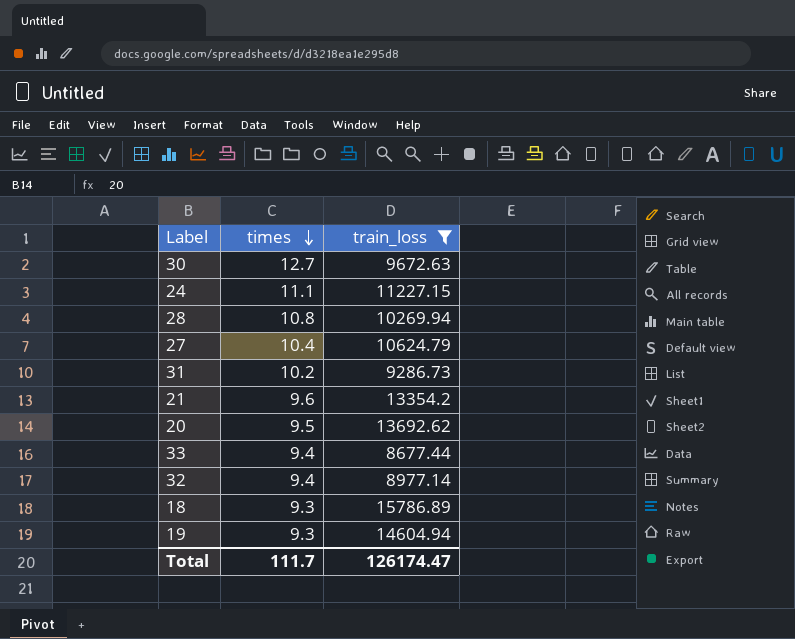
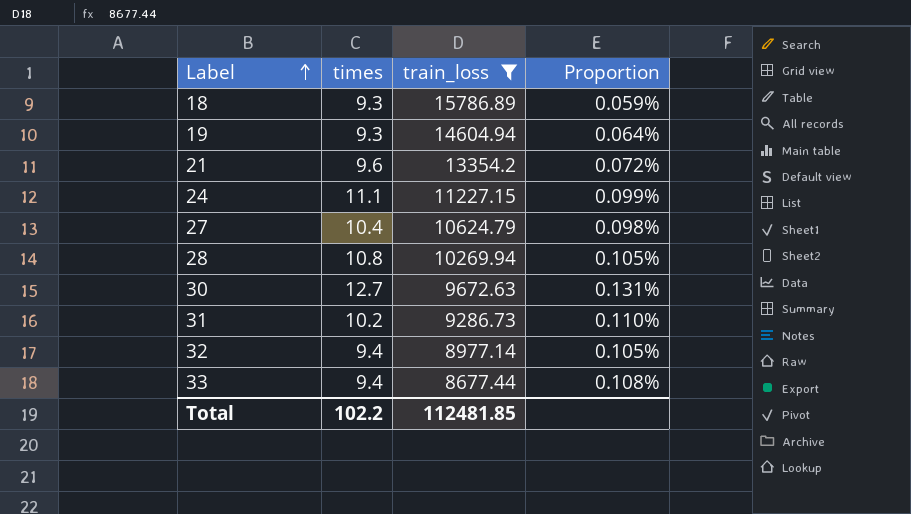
row order: times descending -> Label ascending
column Proportion | formula: none -> [times] / [train_loss]
row 20: 9.5 | 13692.62 -> none
Total | times: 111.7 -> 102.2
Total | train_loss: 126174.47 -> 112481.85

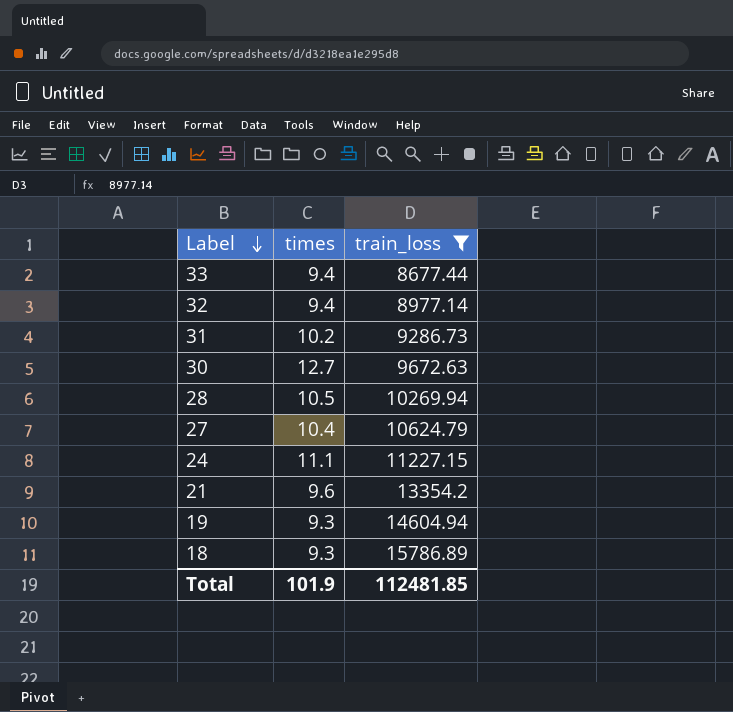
row order: Label ascending -> Label descending
column Proportion | formula: [times] / [train_loss] -> none
28 | times: 10.8 -> 10.5
Total | times: 102.2 -> 101.9

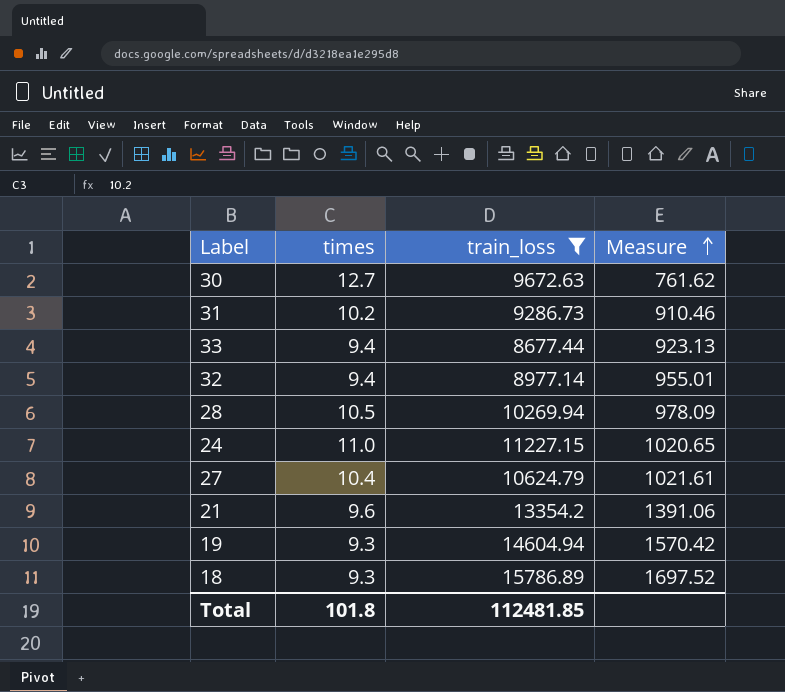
row order: Label descending -> Measure ascending
column Measure | formula: none -> [train_loss] / [times]
24 | times: 11.1 -> 11.0
Total | times: 101.9 -> 101.8

